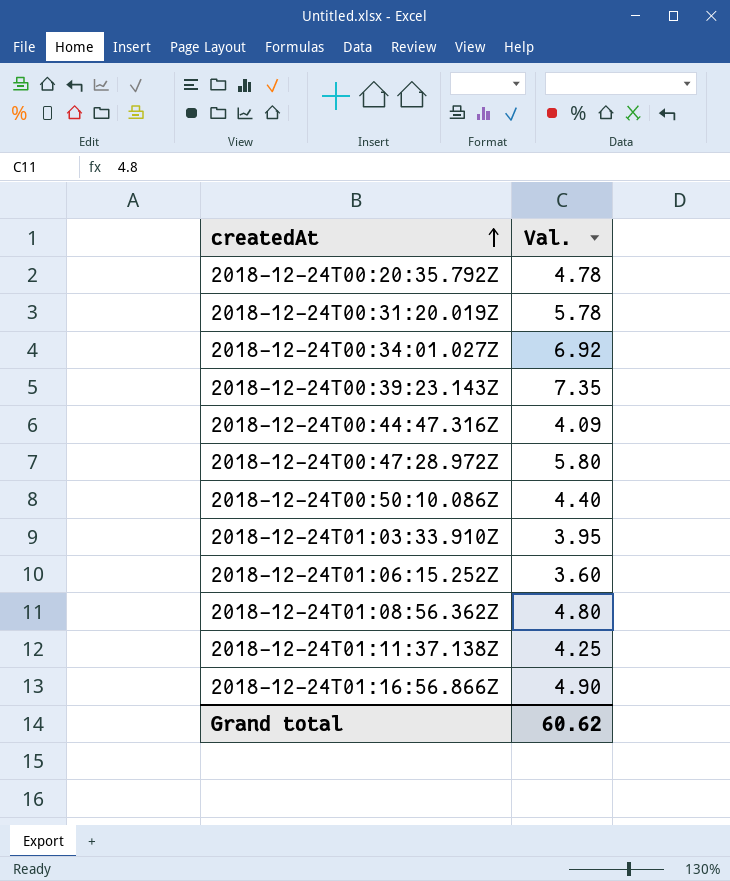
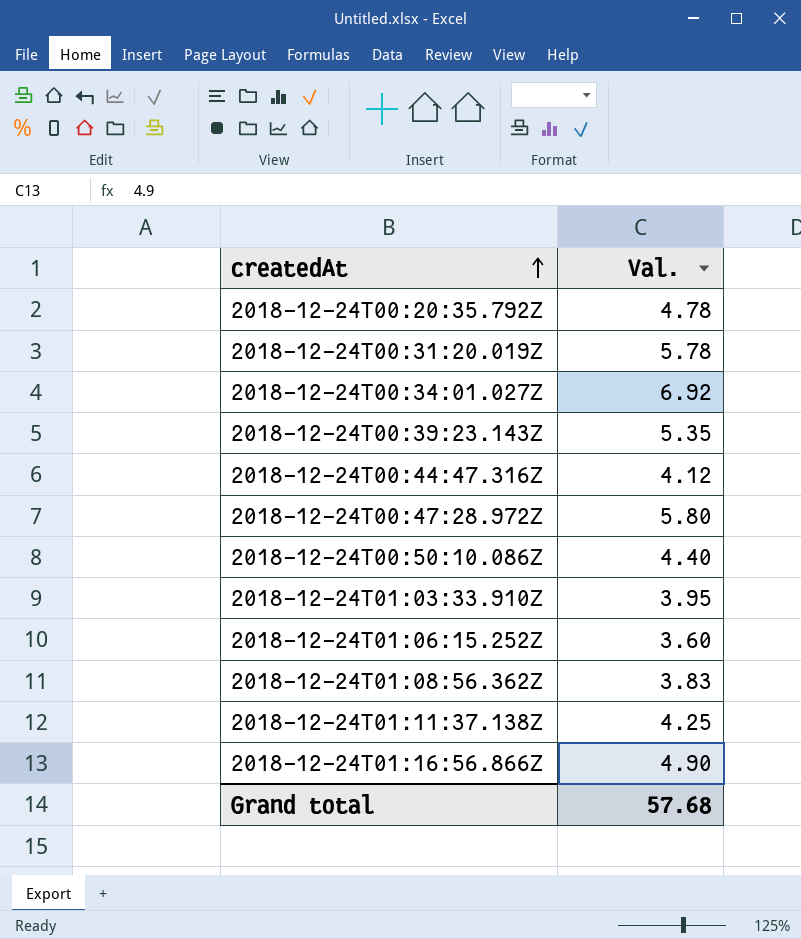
2018-12-24T00:39:23.143Z | Val.: 7.35 -> 5.35
2018-12-24T00:44:47.316Z | Val.: 4.09 -> 4.12
2018-12-24T01:08:56.362Z | Val.: 4.80 -> 3.83
Grand total | Val.: 60.62 -> 57.68

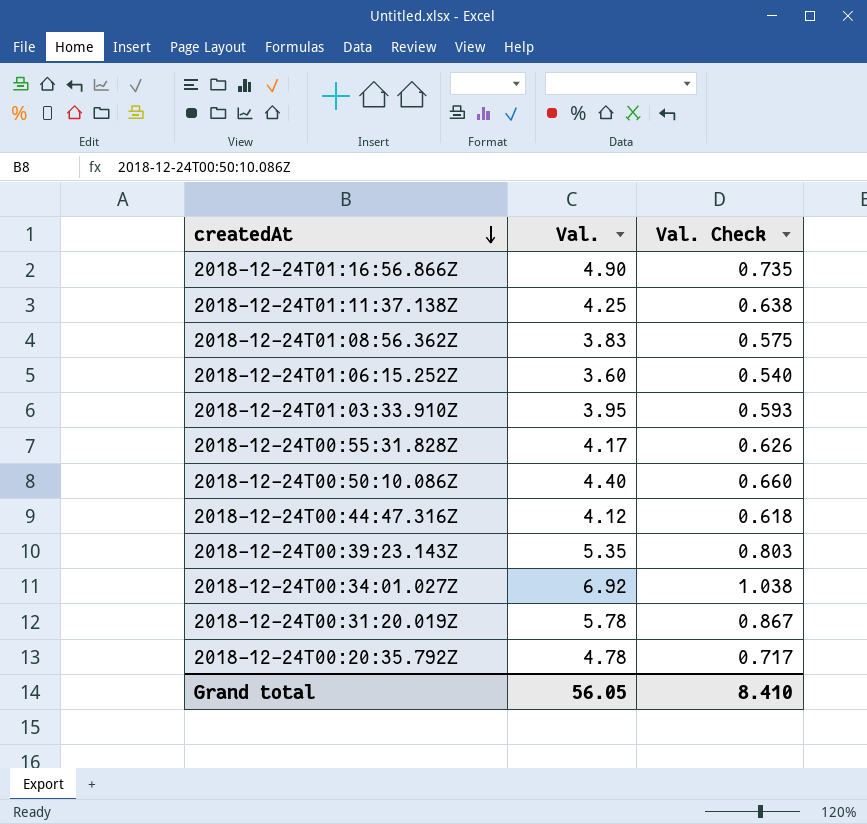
row order: createdAt ascending -> createdAt descending
column Val. Check | formula: none -> [Val.] * 0.15
row 2018-12-24T00:47:28.972Z: 5.80 -> none
row 2018-12-24T00:55:31.828Z: none -> 4.17 | 0.626
Grand total | Val.: 57.68 -> 56.05

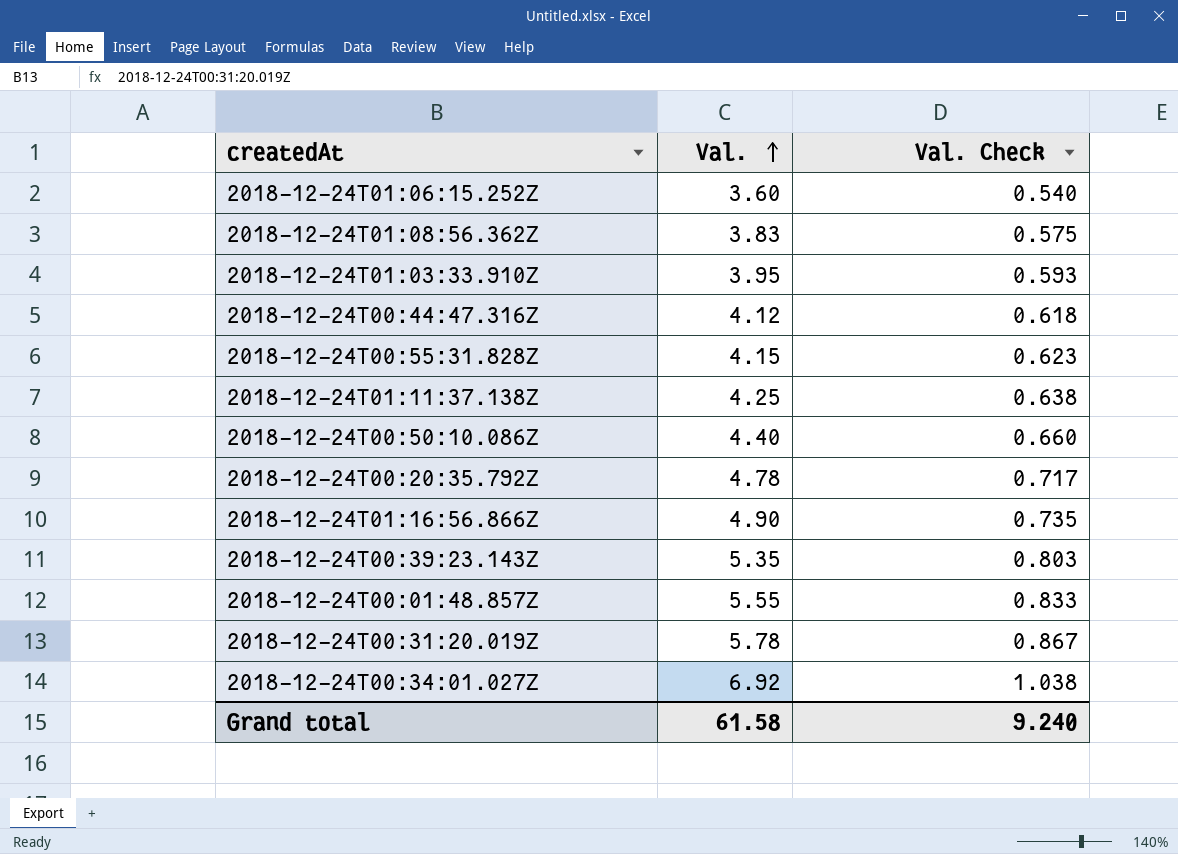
row order: createdAt descending -> Val. ascending
2018-12-24T00:55:31.828Z | Val.: 4.17 -> 4.15
2018-12-24T00:55:31.828Z | Val. Check: 0.626 -> 0.623
row 2018-12-24T00:01:48.857Z: none -> 5.55 | 0.833
Grand total | Val.: 56.05 -> 61.58
Grand total | Val. Check: 8.410 -> 9.240

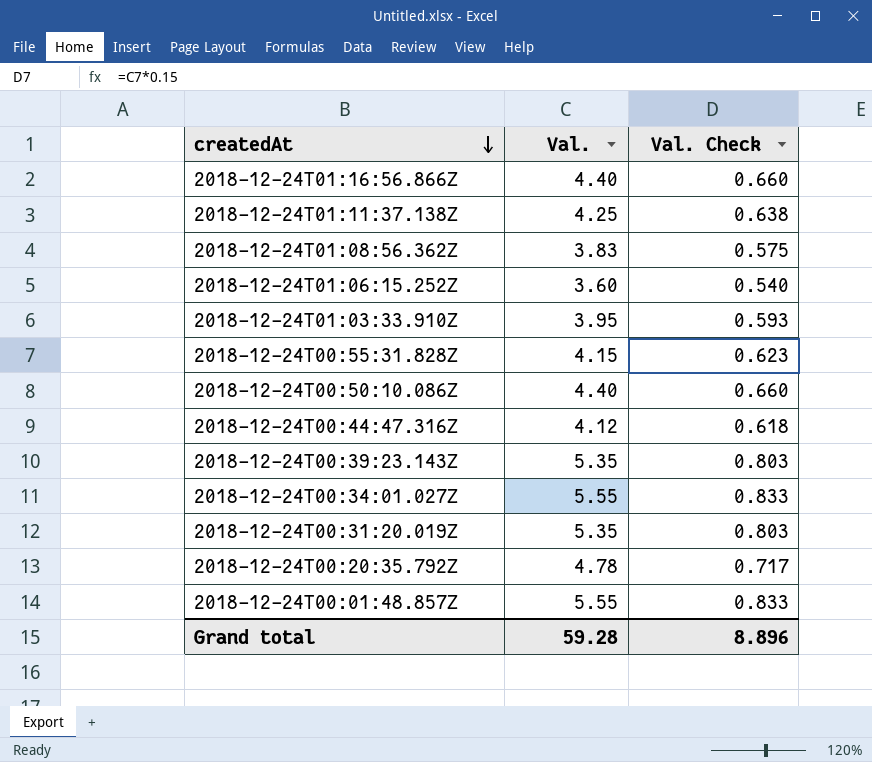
row order: Val. ascending -> createdAt descending
2018-12-24T01:16:56.866Z | Val.: 4.90 -> 4.40
2018-12-24T01:16:56.866Z | Val. Check: 0.735 -> 0.660
2018-12-24T00:34:01.027Z | Val.: 6.92 -> 5.55
2018-12-24T00:34:01.027Z | Val. Check: 1.038 -> 0.833
2018-12-24T00:31:20.019Z | Val.: 5.78 -> 5.35
2018-12-24T00:31:20.019Z | Val. Check: 0.867 -> 0.803
Grand total | Val.: 61.58 -> 59.28
Grand total | Val. Check: 9.240 -> 8.896

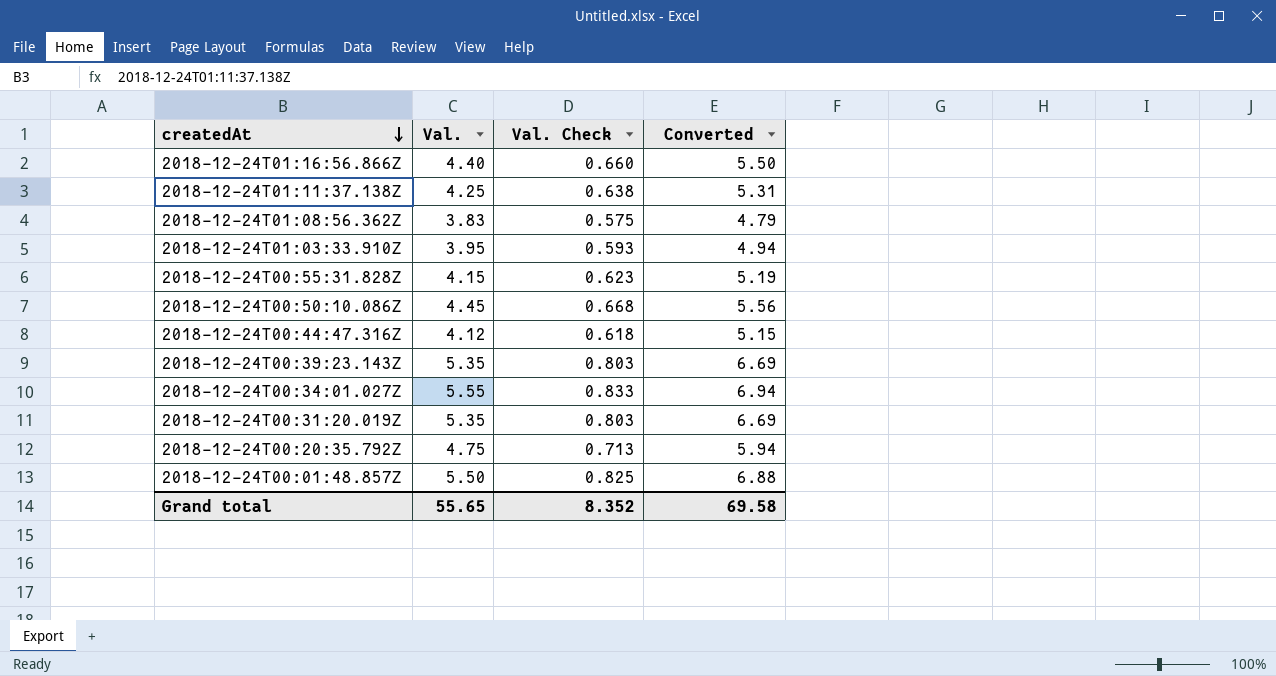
column Converted | formula: none -> [Val.] * 1.25
row 2018-12-24T01:06:15.252Z: 3.60 | 0.540 -> none
2018-12-24T00:50:10.086Z | Val.: 4.40 -> 4.45
2018-12-24T00:50:10.086Z | Val. Check: 0.660 -> 0.668
2018-12-24T00:20:35.792Z | Val.: 4.78 -> 4.75
2018-12-24T00:20:35.792Z | Val. Check: 0.717 -> 0.713
2018-12-24T00:01:48.857Z | Val.: 5.55 -> 5.50
2018-12-24T00:01:48.857Z | Val. Check: 0.833 -> 0.825
Grand total | Val.: 59.28 -> 55.65
Grand total | Val. Check: 8.896 -> 8.352

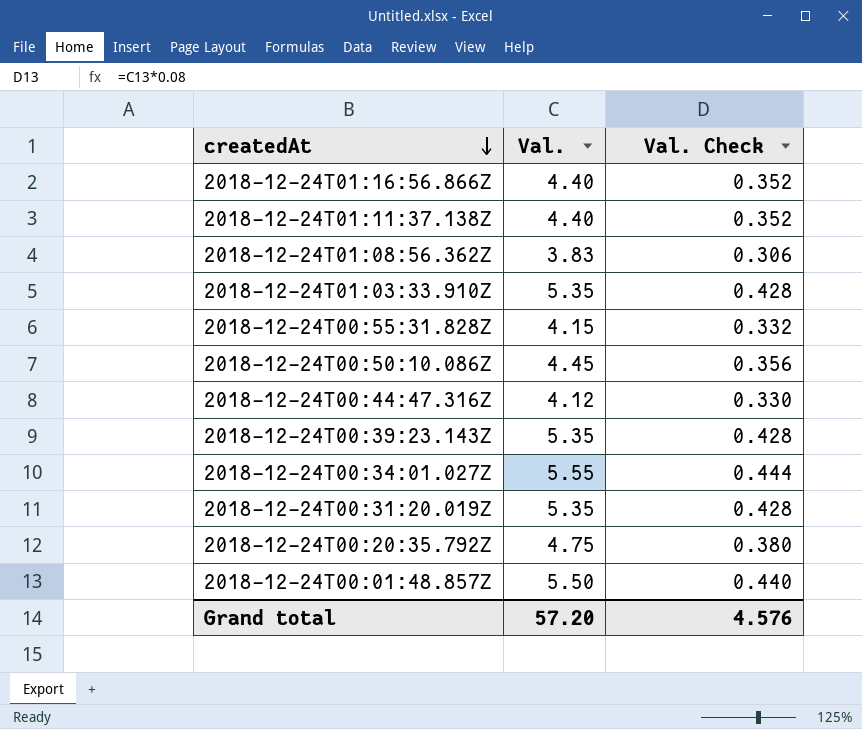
column Converted | formula: [Val.] * 1.25 -> none
column Val. Check | formula: [Val.] * 0.15 -> [Val.] * 0.08
2018-12-24T01:11:37.138Z | Val.: 4.25 -> 4.40
2018-12-24T01:03:33.910Z | Val.: 3.95 -> 5.35
Grand total | Val.: 55.65 -> 57.20
Grand total | Val. Check: 8.352 -> 4.576

